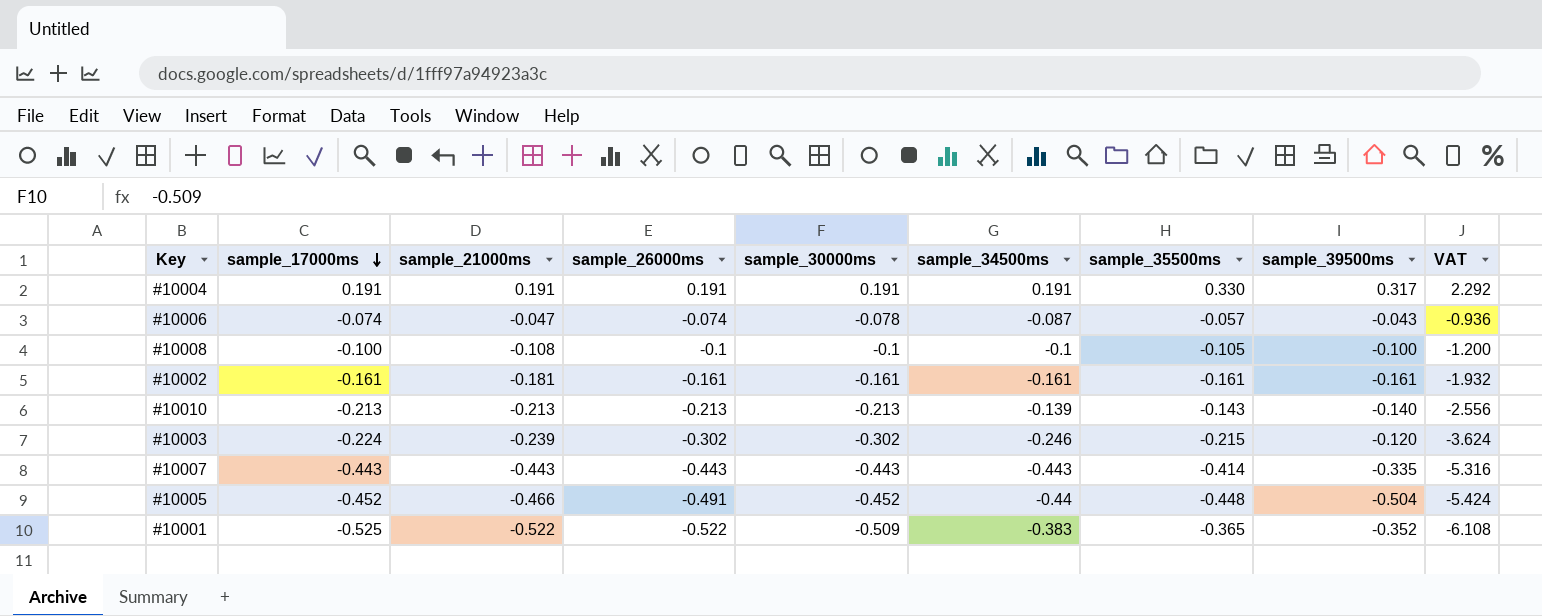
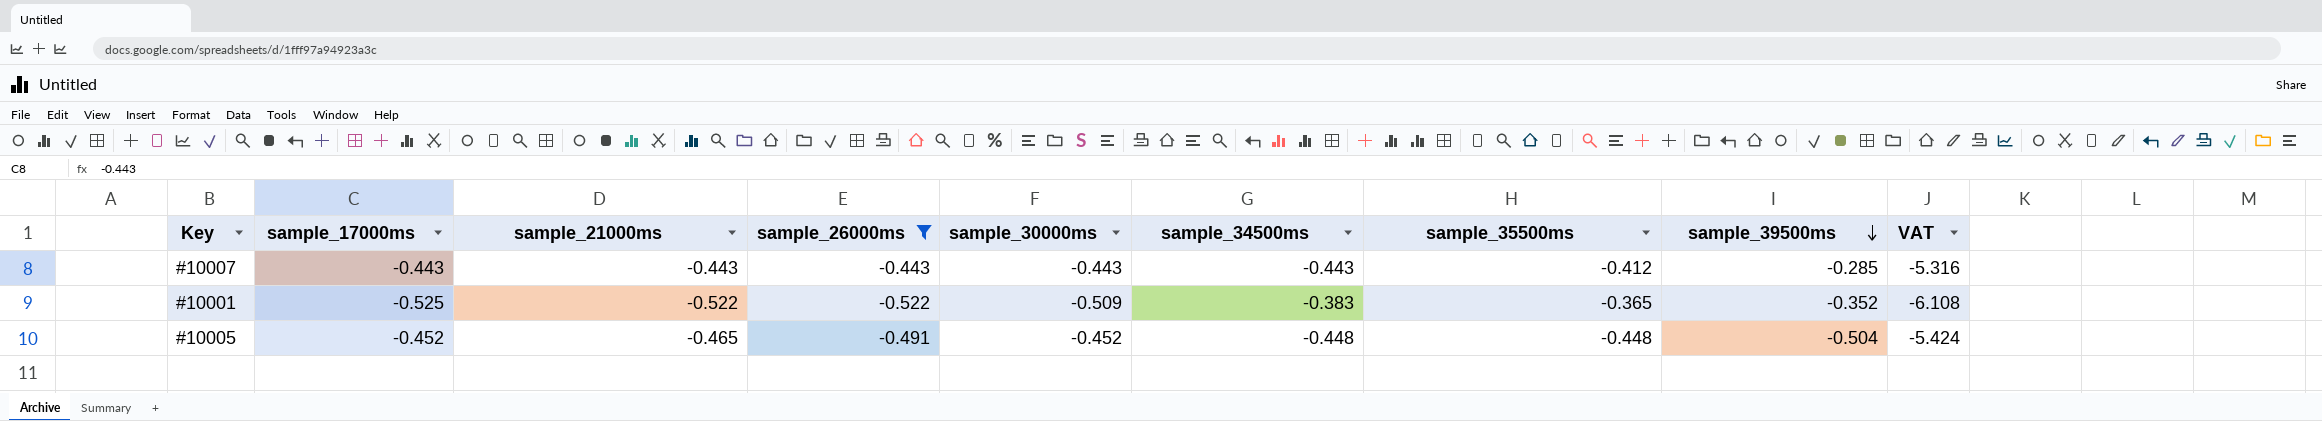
filter: none -> sample_26000ms <= -0.443
row order: sample_17000ms descending -> sample_39500ms descending
#10007 | sample_35500ms: -0.414 -> -0.412
#10007 | sample_39500ms: -0.335 -> -0.285
#10005 | sample_21000ms: -0.466 -> -0.465
#10005 | sample_34500ms: -0.44 -> -0.448

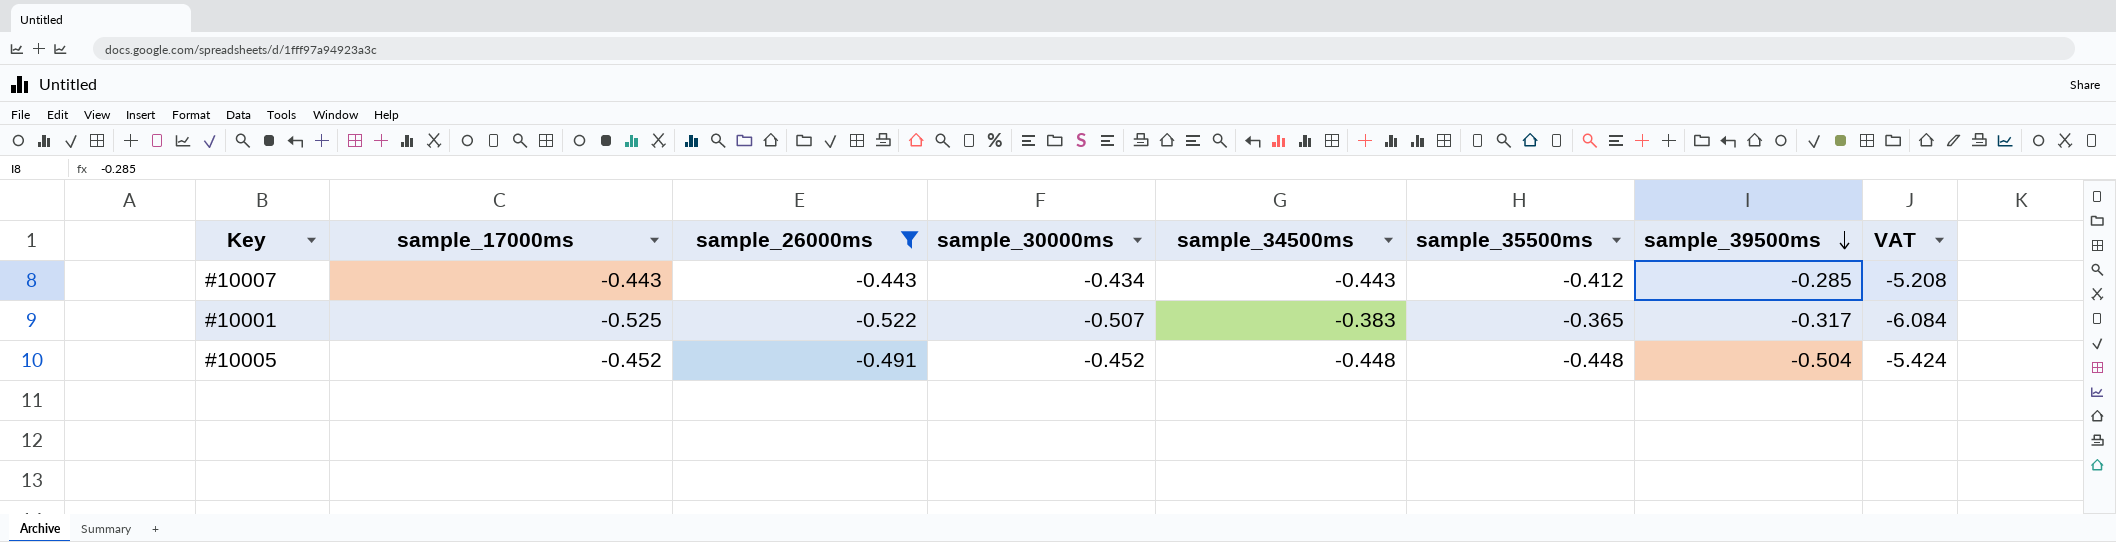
column sample_21000ms | position: 3 -> none
#10007 | sample_30000ms: -0.443 -> -0.434
#10007 | VAT: -5.316 -> -5.208
#10001 | sample_30000ms: -0.509 -> -0.507
#10001 | sample_39500ms: -0.352 -> -0.317
#10001 | VAT: -6.108 -> -6.084

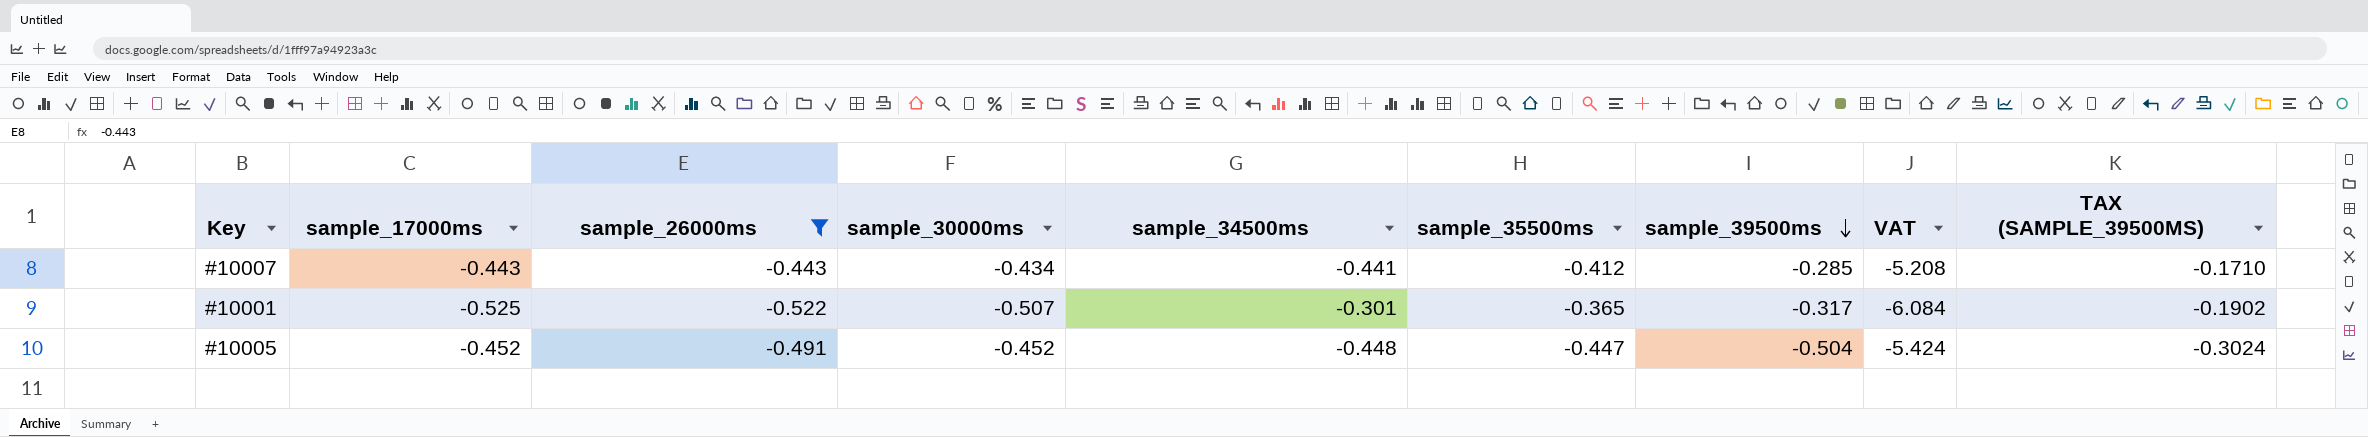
column TAX (SAMPLE_39500MS) | formula: none -> [sample_39500ms] * 0.6
#10007 | sample_34500ms: -0.443 -> -0.441
#10001 | sample_34500ms: -0.383 -> -0.301
#10005 | sample_35500ms: -0.448 -> -0.447

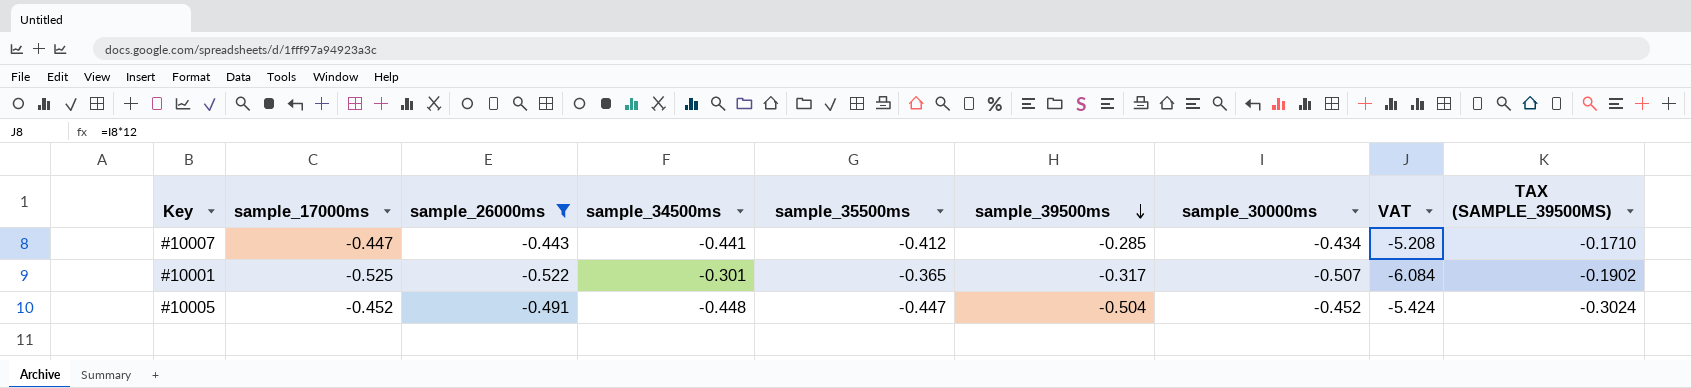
column sample_30000ms | position: 4 -> 7
#10007 | sample_17000ms: -0.443 -> -0.447

